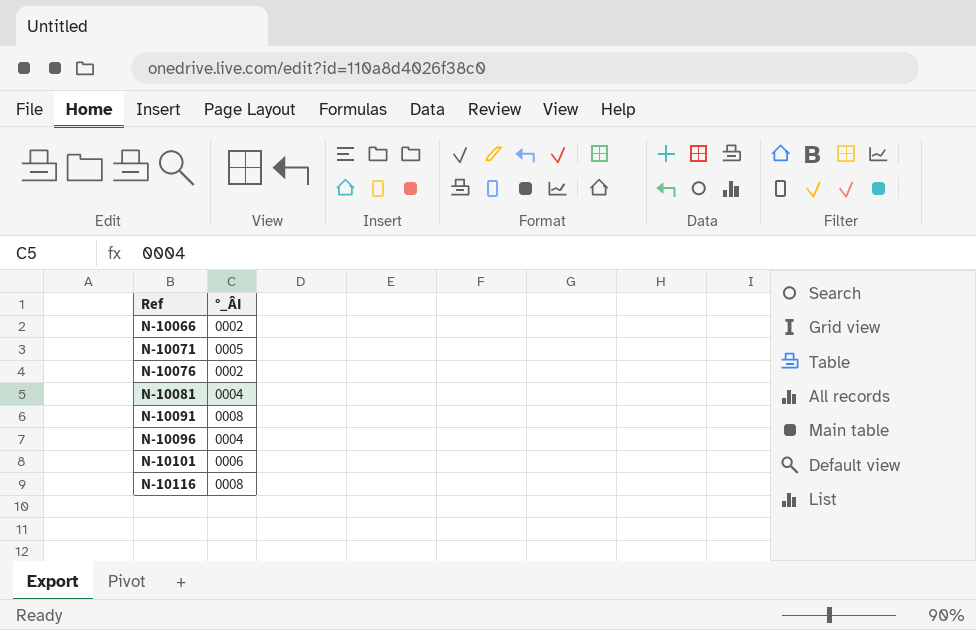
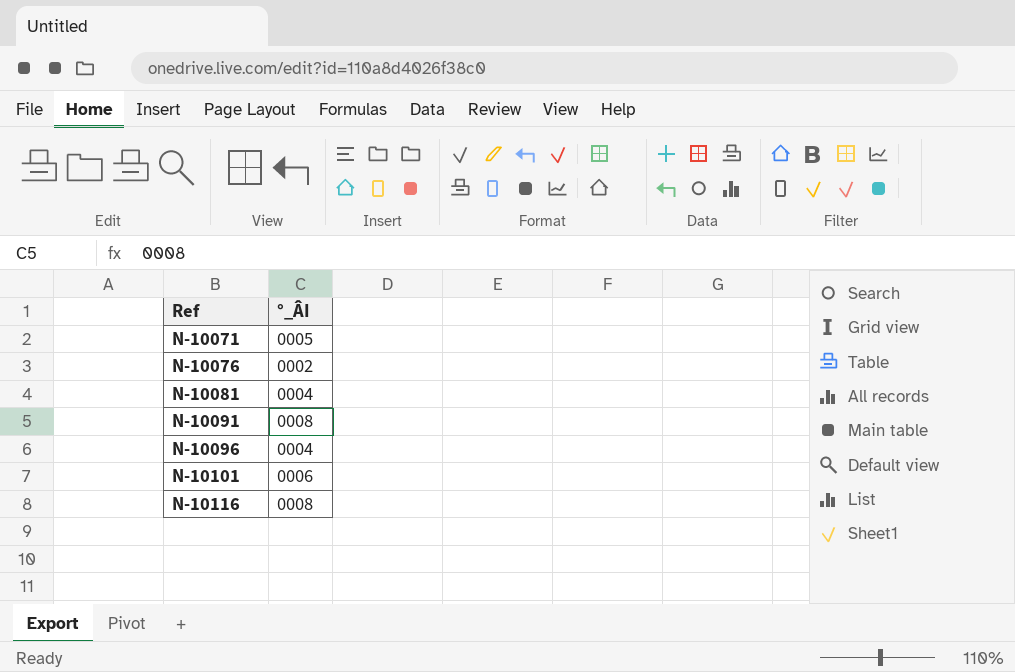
row N-10066: 0002 -> none

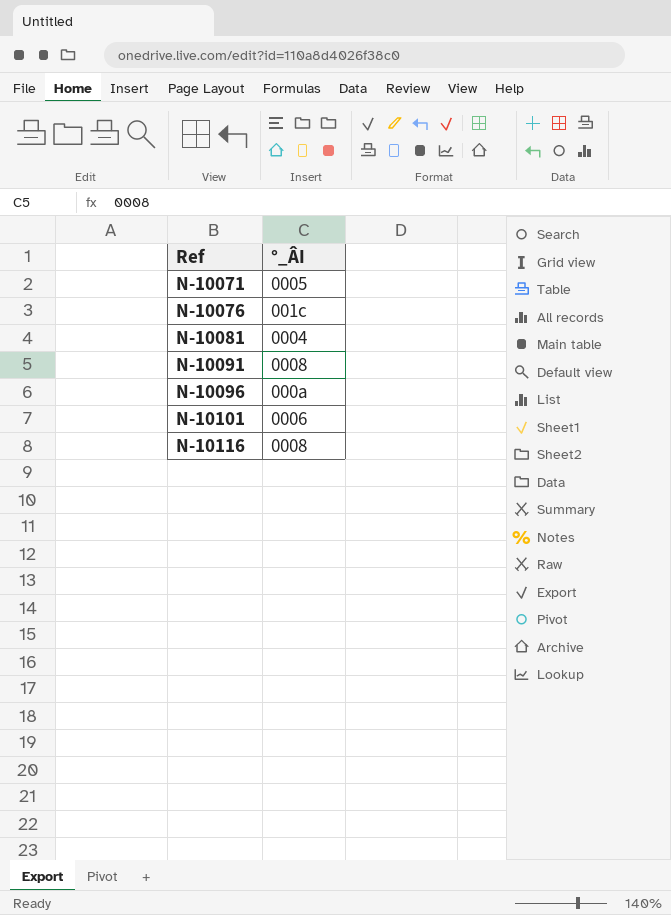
N-10076 | °_ÂI: 0002 -> 001c
N-10096 | °_ÂI: 0004 -> 000a

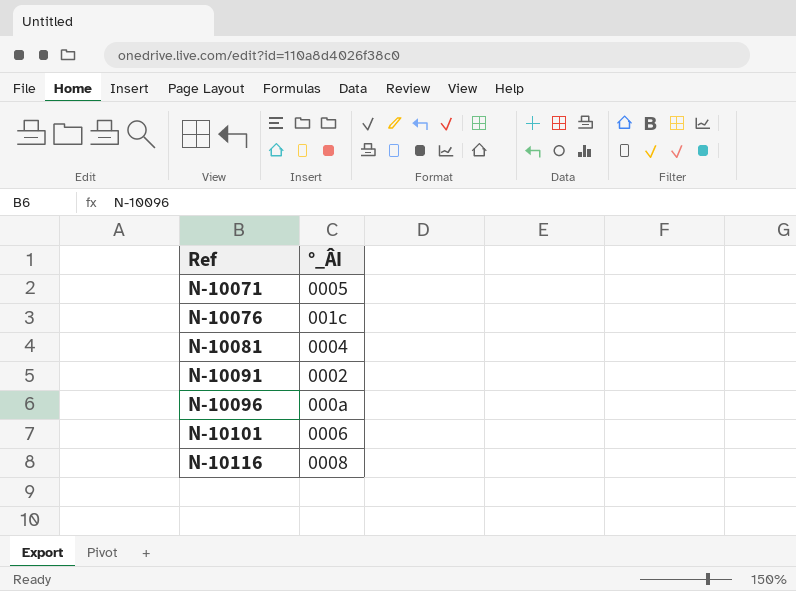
N-10091 | °_ÂI: 0008 -> 0002

